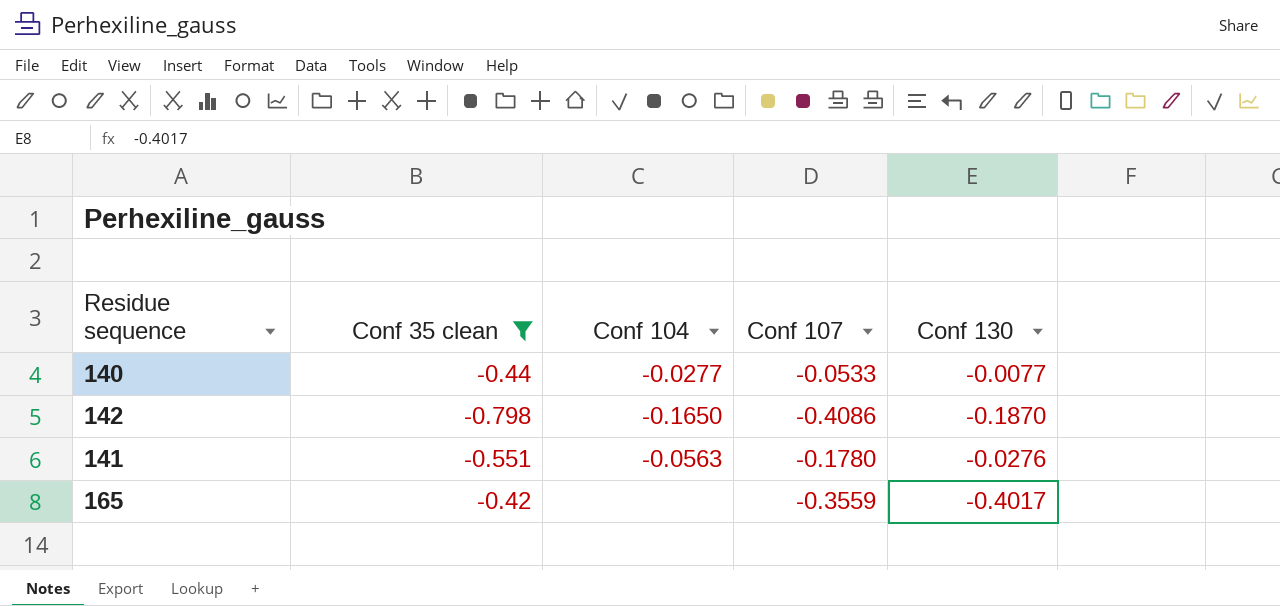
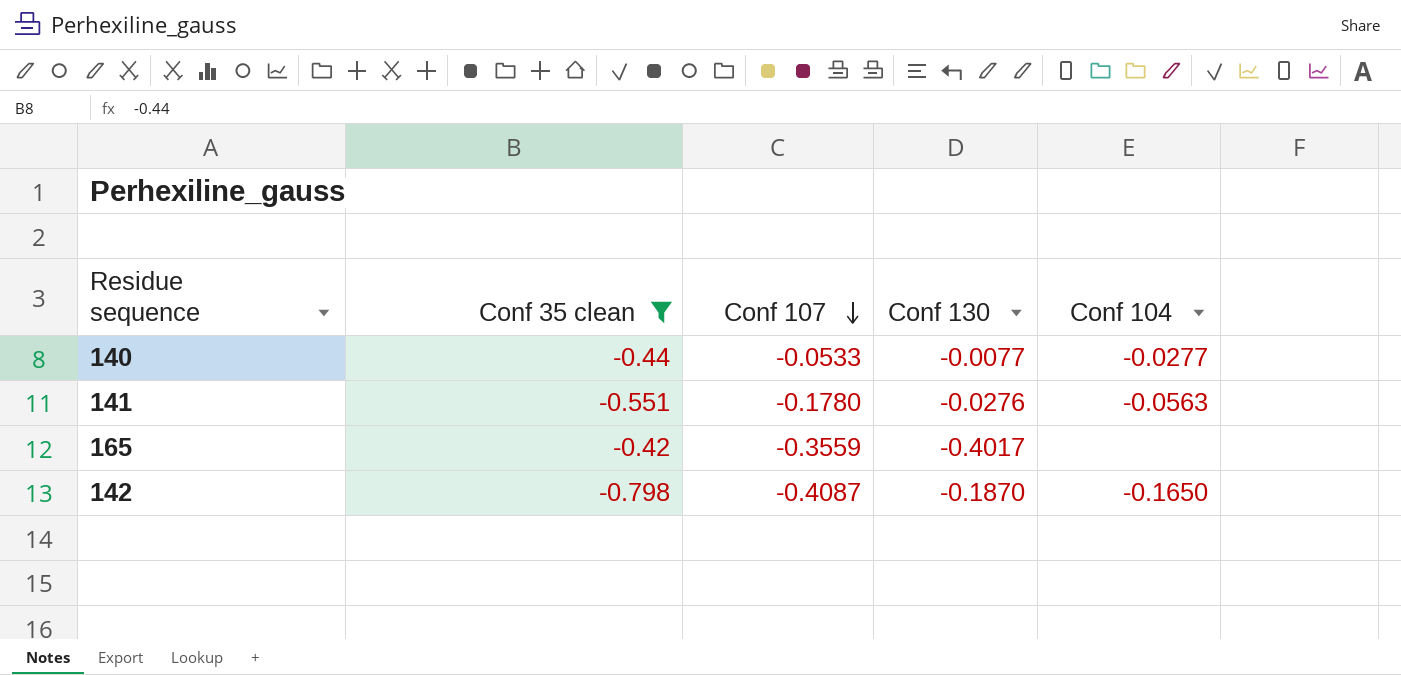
row order: none -> Conf 107 descending
column Conf 104 | position: 3 -> 5
142 | Conf 107: -0.4086 -> -0.4087

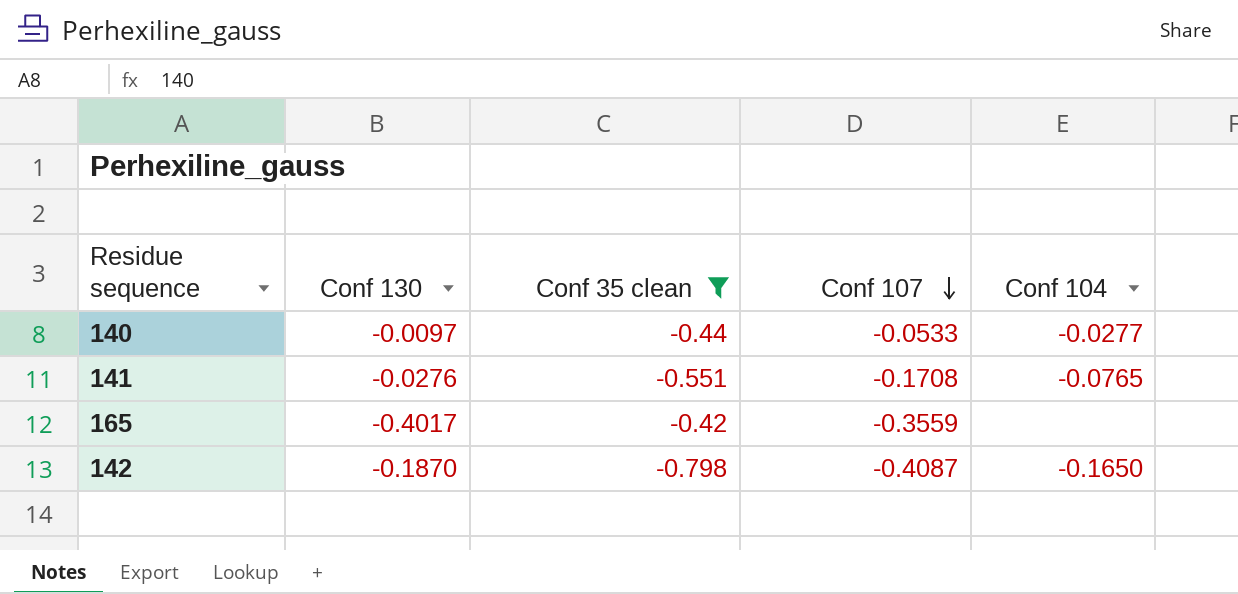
column Conf 130 | position: 4 -> 2
140 | Conf 130: -0.0077 -> -0.0097
141 | Conf 107: -0.1780 -> -0.1708
141 | Conf 104: -0.0563 -> -0.0765

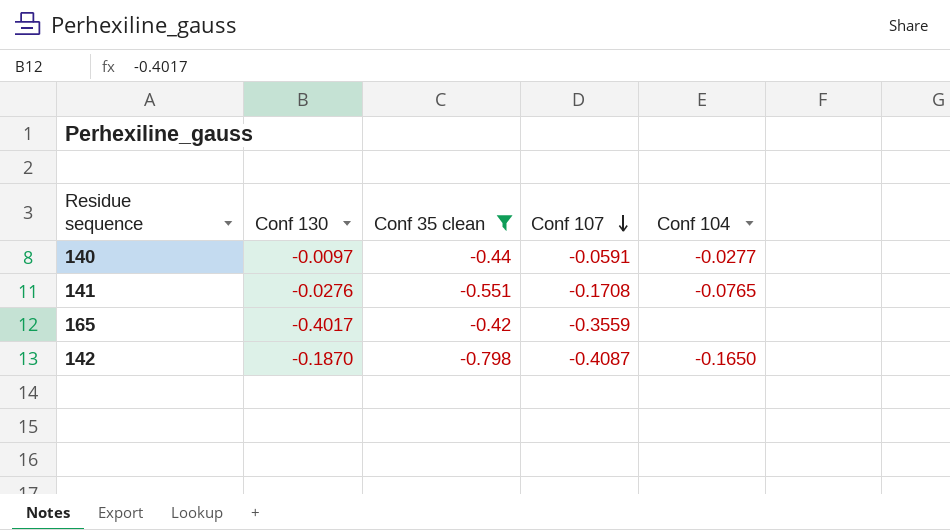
140 | Conf 107: -0.0533 -> -0.0591

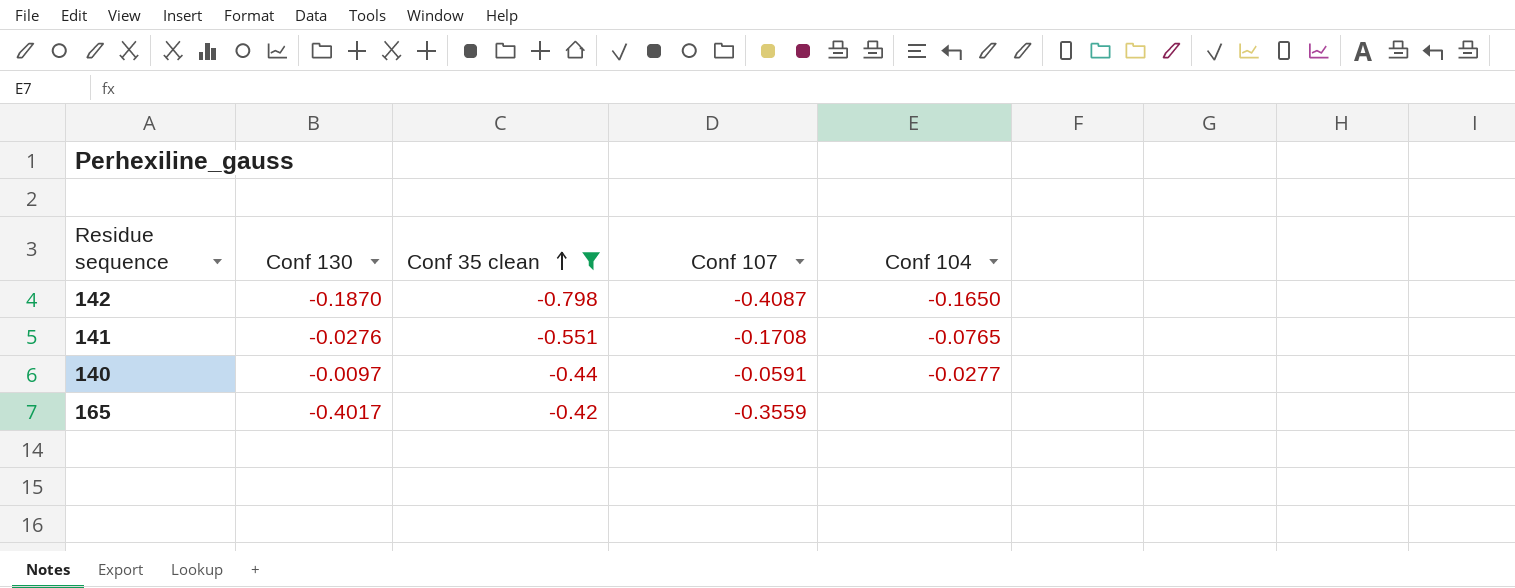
row order: Conf 107 descending -> Conf 35 clean ascending

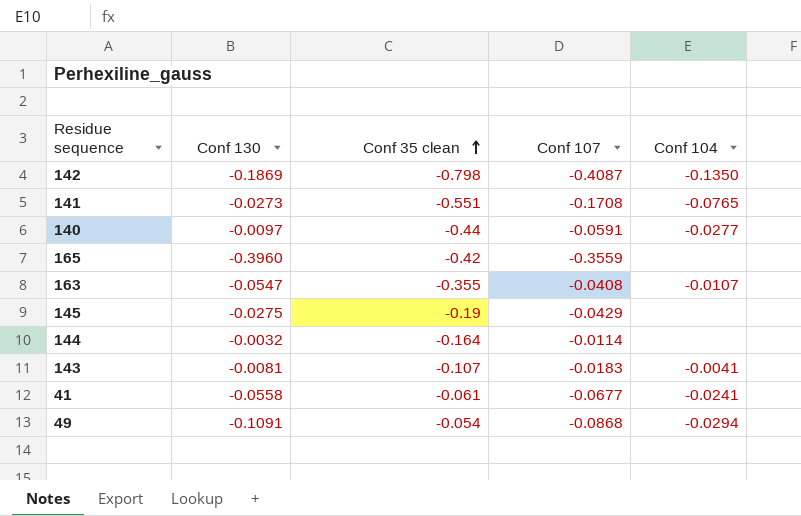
filter: Conf 35 clean <= -0.42 -> none
142 | Conf 130: -0.1870 -> -0.1869
142 | Conf 104: -0.1650 -> -0.1350
141 | Conf 130: -0.0276 -> -0.0273
165 | Conf 130: -0.4017 -> -0.3960

